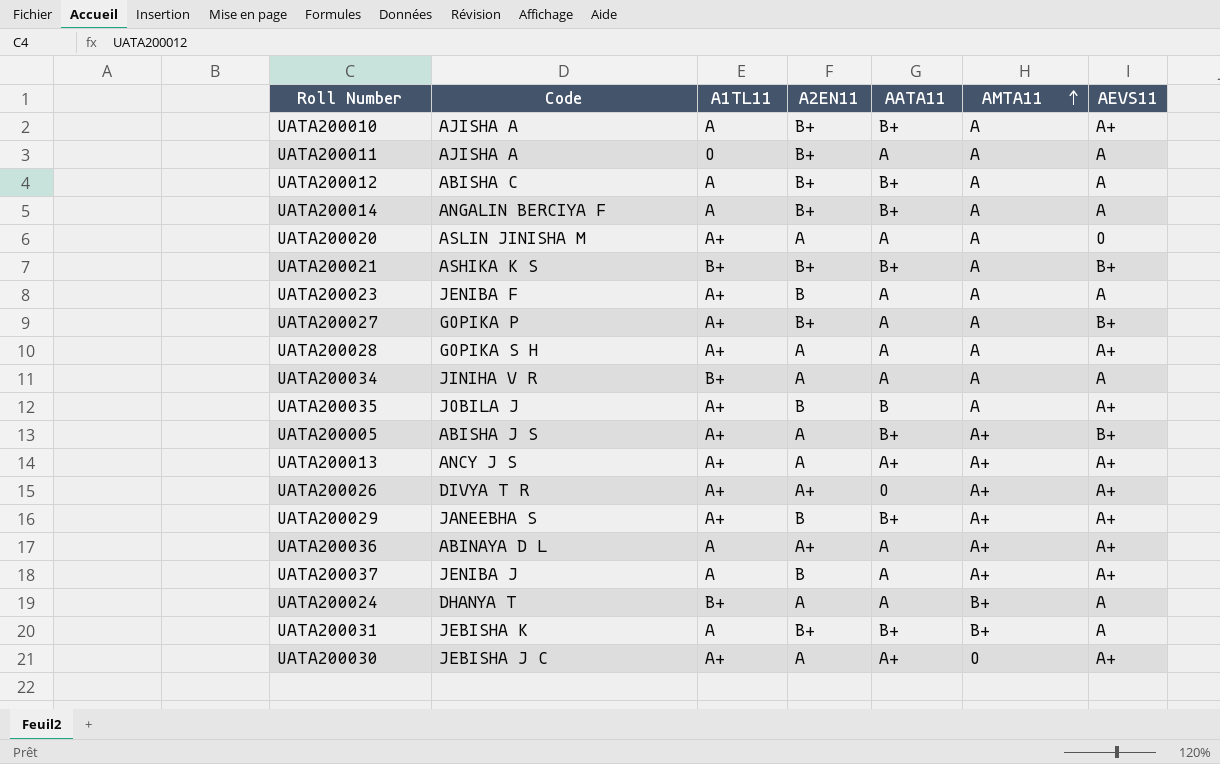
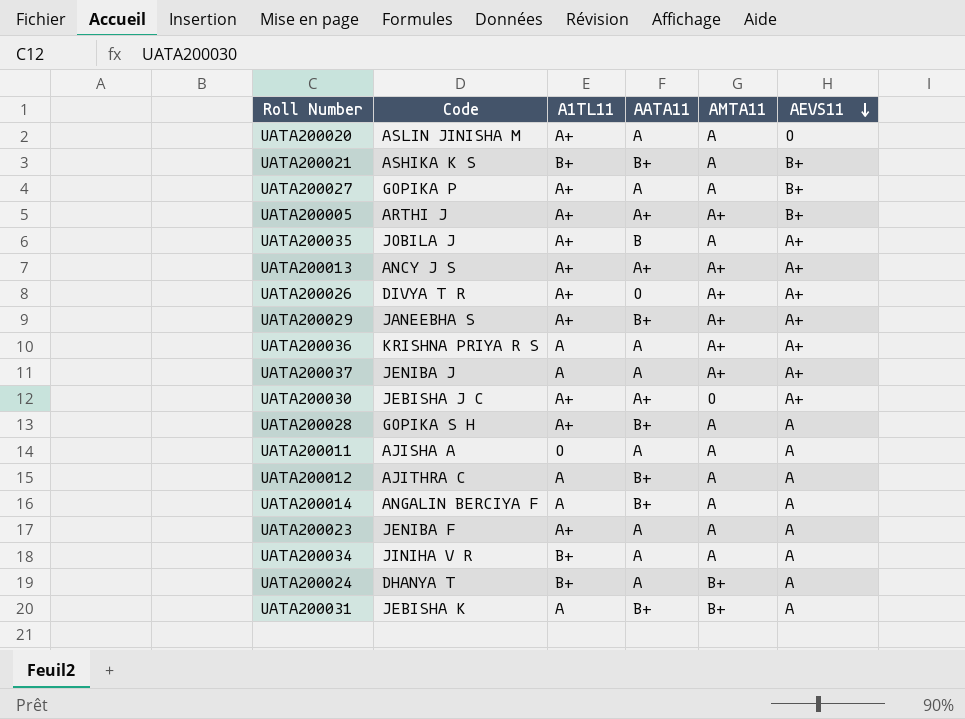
row order: AMTA11 ascending -> AEVS11 descending
column A2EN11 | position: 4 -> none
row UATA200010: AJISHA A | A | B+ | B+ | A | A+ -> none
UATA200005 | Code: ABISHA J S -> ARTHI J
UATA200005 | AATA11: B+ -> A+
UATA200036 | Code: ABINAYA D L -> KRISHNA PRIYA R S
UATA200028 | AATA11: A -> B+
UATA200028 | AEVS11: A+ -> A
UATA200012 | Code: ABISHA C -> AJITHRA C

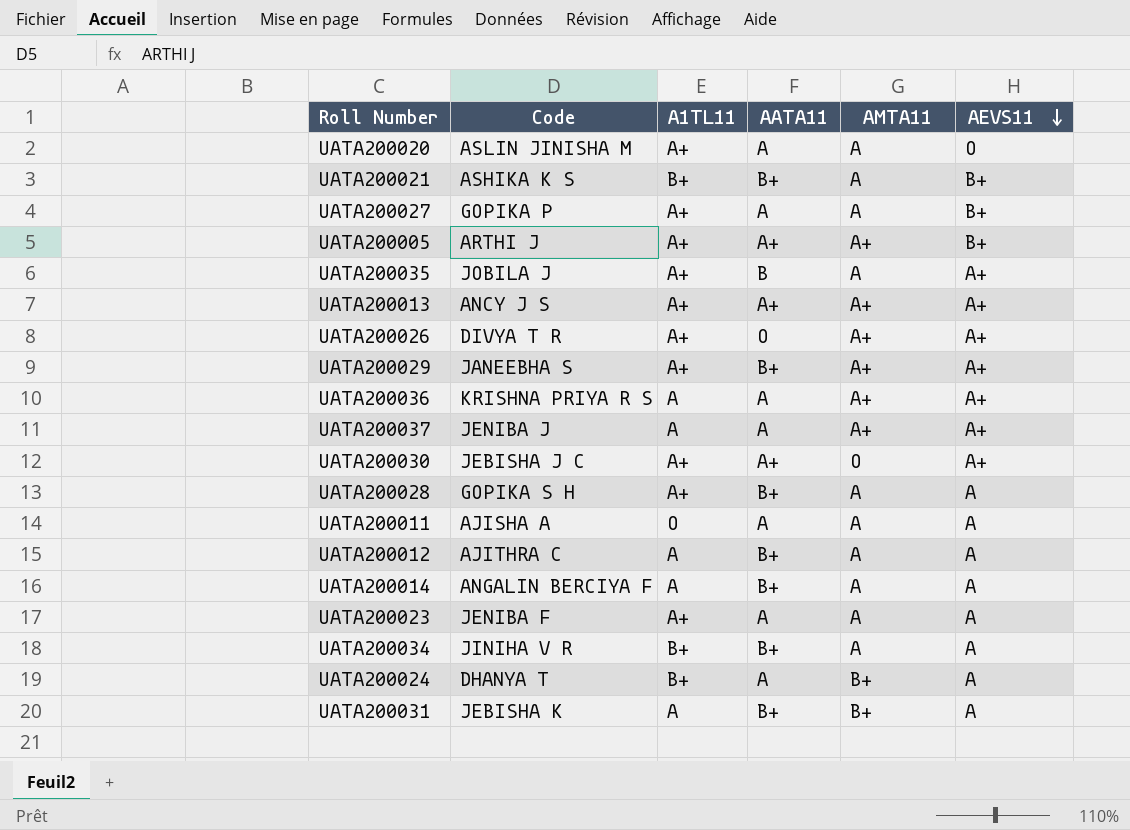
UATA200034 | AATA11: A -> B+

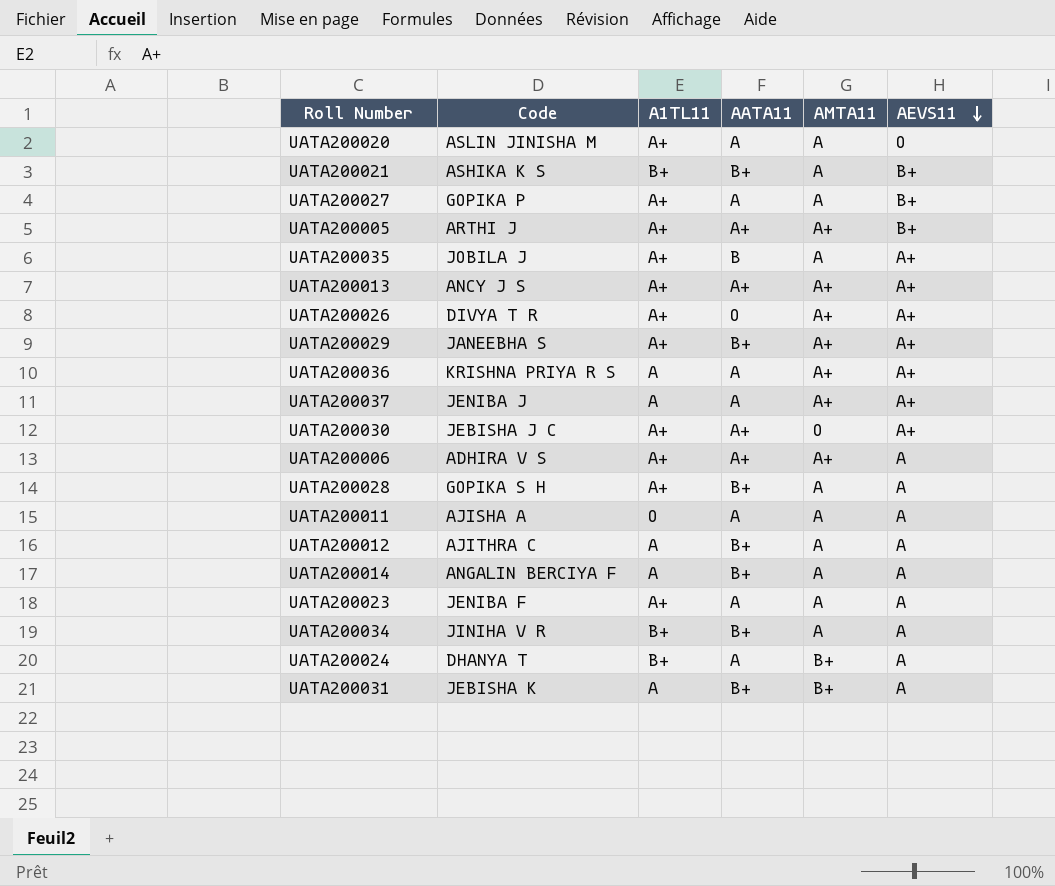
row UATA200006: none -> ADHIRA V S | A+ | A+ | A+ | A

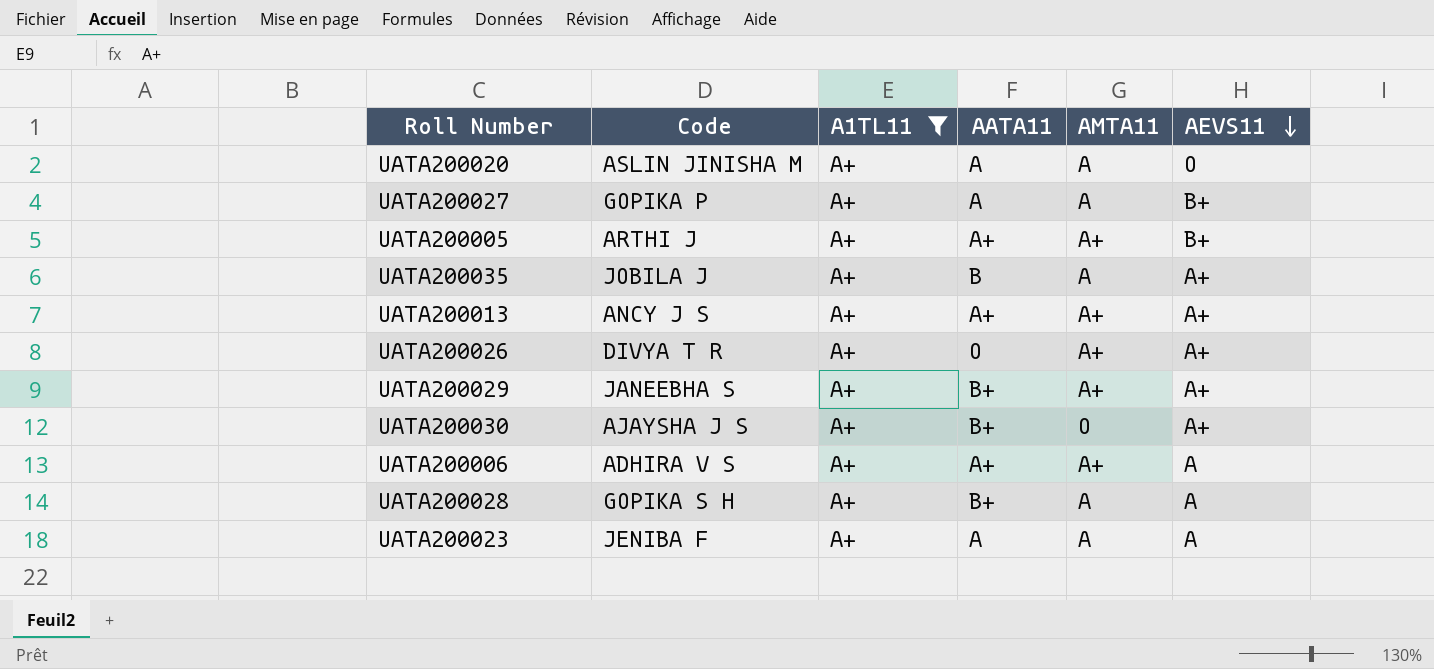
filter: none -> A1TL11 = A+
UATA200030 | Code: JEBISHA J C -> AJAYSHA J S
UATA200030 | AATA11: A+ -> B+

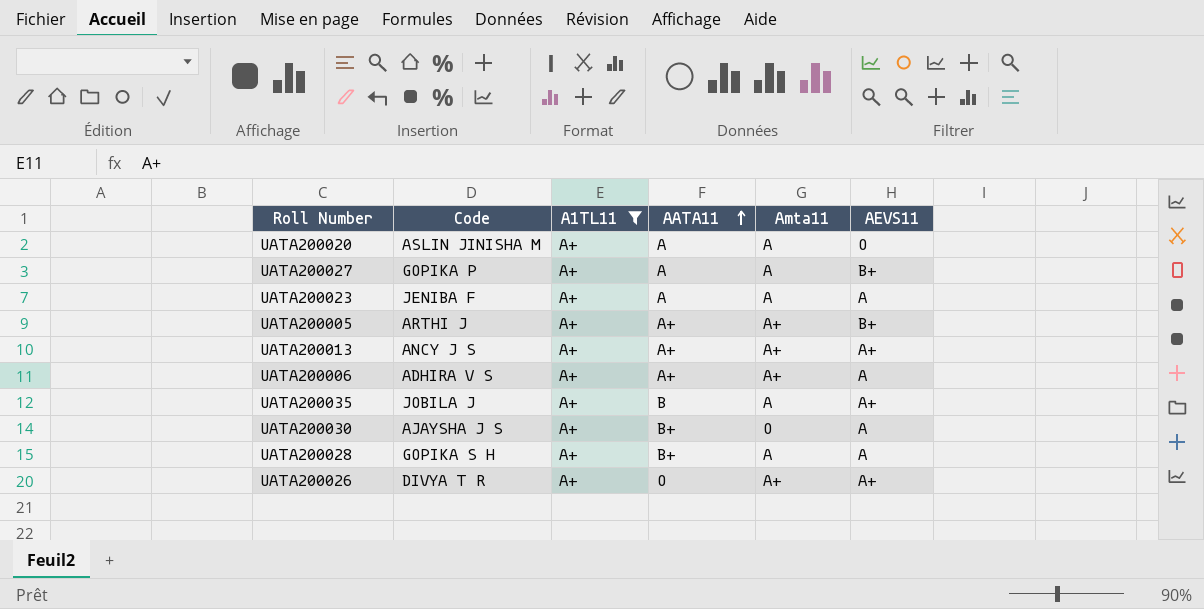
row order: AEVS11 descending -> AATA11 ascending
column name: AMTA11 -> Amta11
row UATA200029: JANEEBHA S | A+ | B+ | A+ | A+ -> none
UATA200030 | AEVS11: A+ -> A

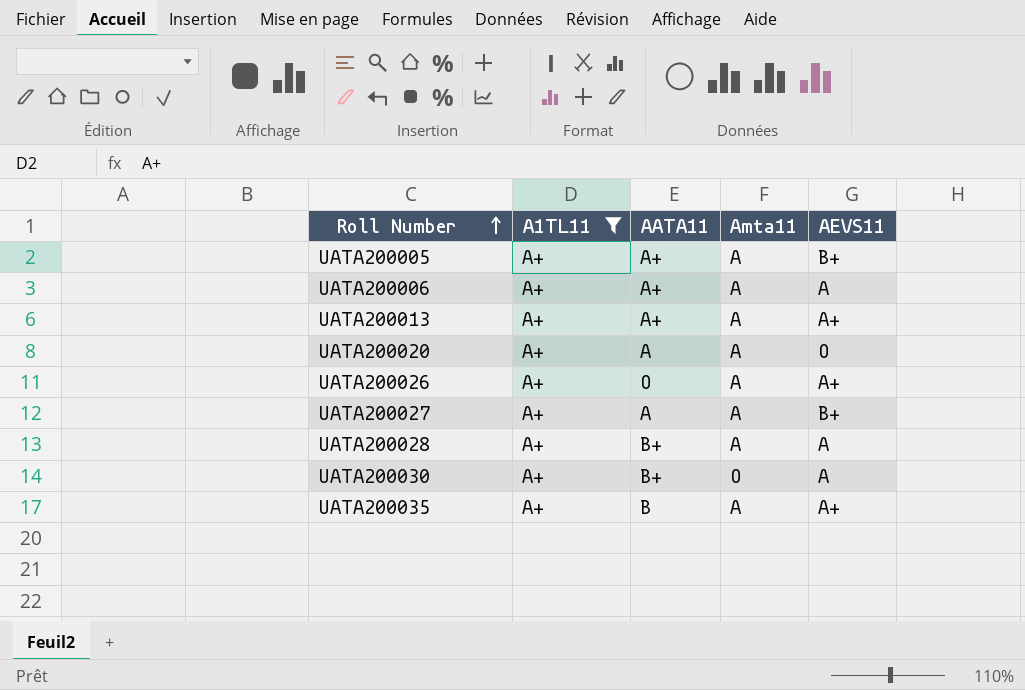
row order: AATA11 ascending -> Roll Number ascending
column Code | position: 2 -> none
row UATA200023: JENIBA F | A+ | A | A | A -> none
UATA200005 | Amta11: A+ -> A
UATA200006 | Amta11: A+ -> A
UATA200013 | Amta11: A+ -> A
UATA200026 | Amta11: A+ -> A

